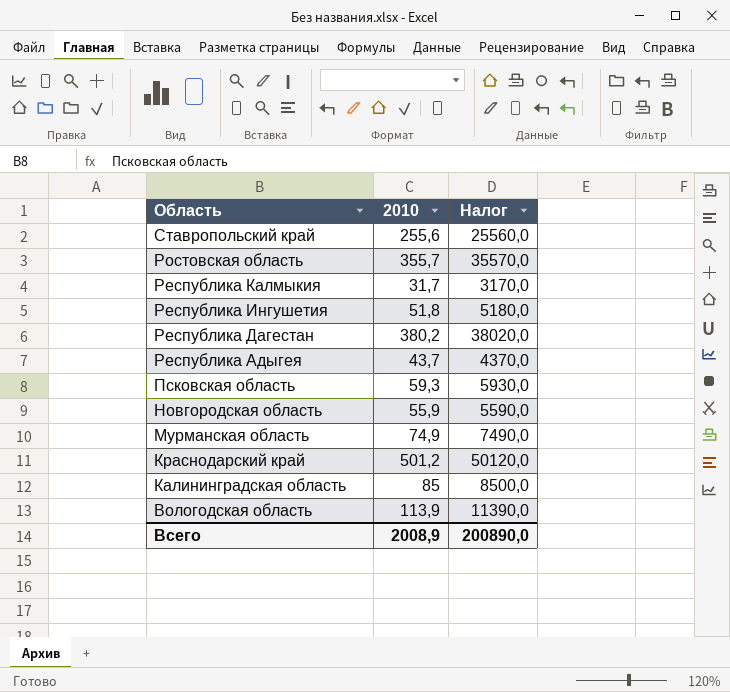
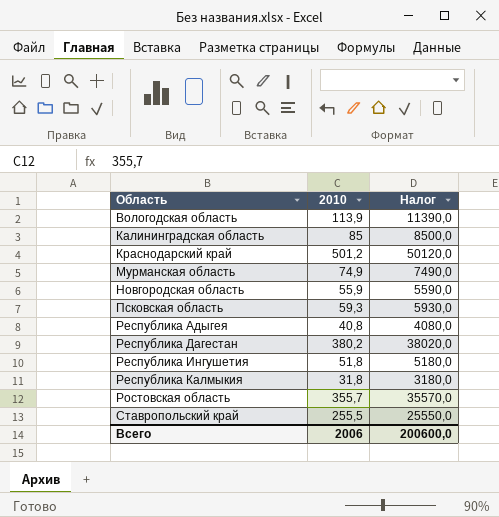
row order: Область descending -> Область ascending
Республика Адыгея | 2010: 43,7 -> 40,8
Республика Адыгея | Налог: 4370,0 -> 4080,0
Республика Калмыкия | 2010: 31,7 -> 31,8
Республика Калмыкия | Налог: 3170,0 -> 3180,0
Ставропольский край | 2010: 255,6 -> 255,5
Ставропольский край | Налог: 25560,0 -> 25550,0
Всего | 2010: 2008,9 -> 2006
Всего | Налог: 200890,0 -> 200600,0

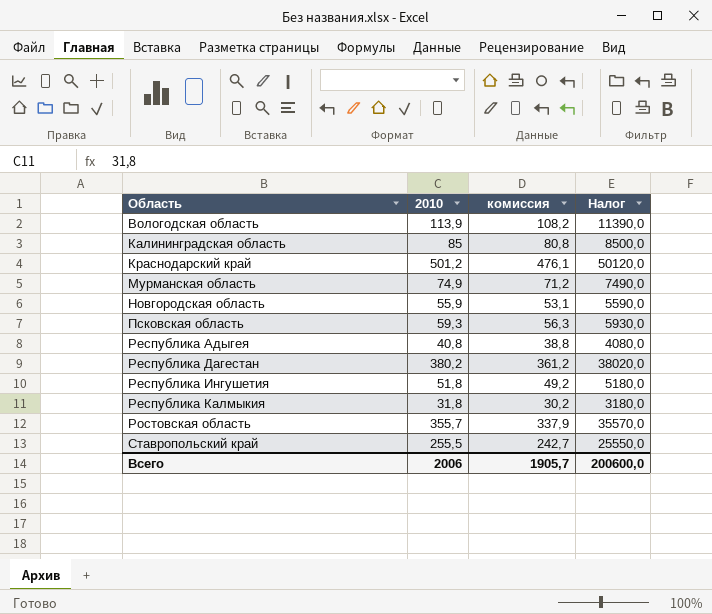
column комиссия | formula: none -> [2010] * 0,95

